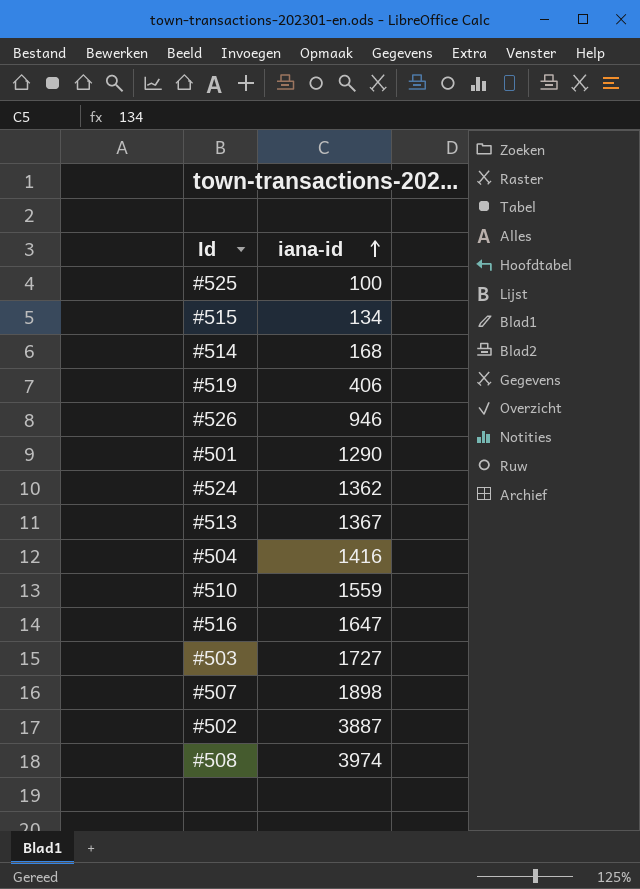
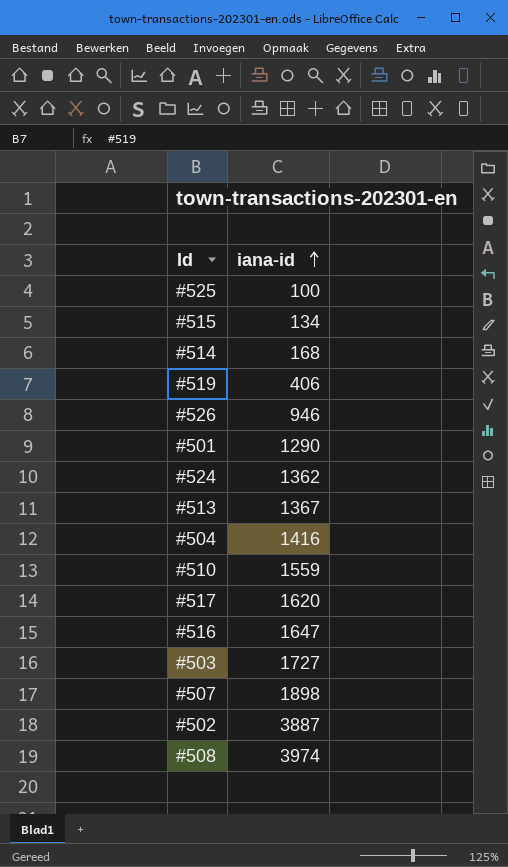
row #517: none -> 1620

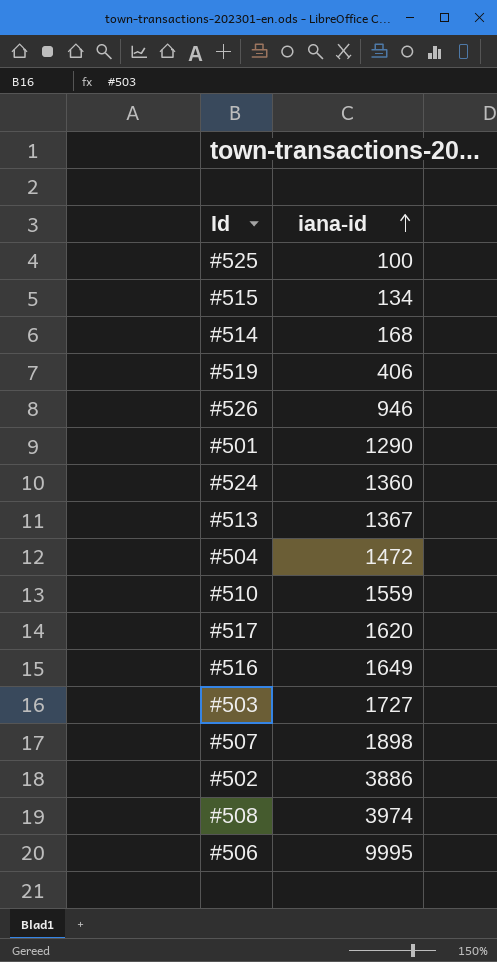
#524 | iana-id: 1362 -> 1360
#504 | iana-id: 1416 -> 1472
#516 | iana-id: 1647 -> 1649
#502 | iana-id: 3887 -> 3886
row #506: none -> 9995

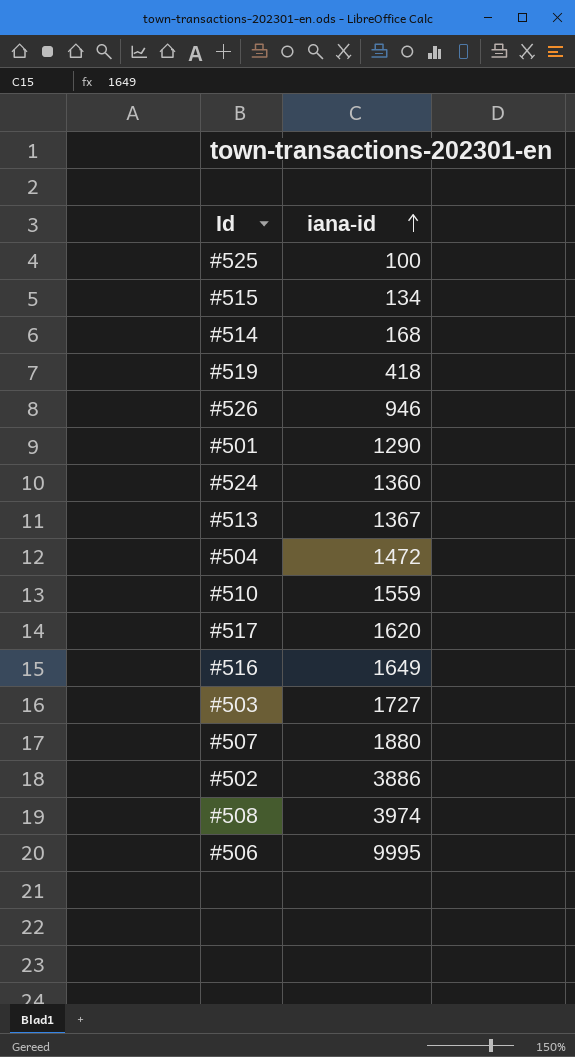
#519 | iana-id: 406 -> 418
#507 | iana-id: 1898 -> 1880

